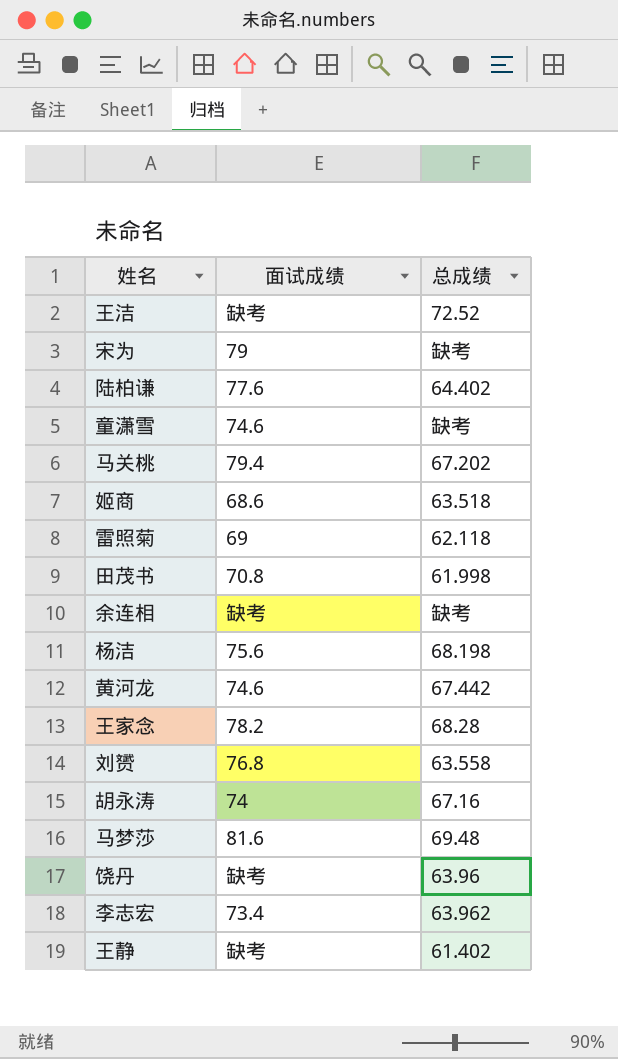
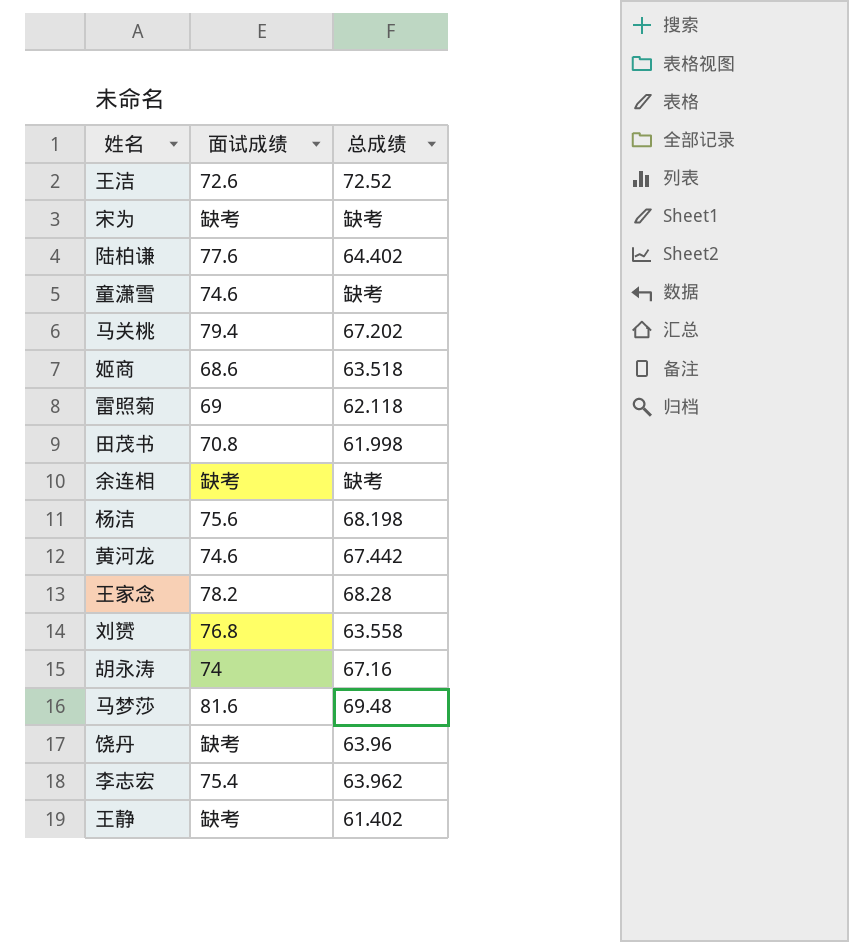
王洁 | 面试成绩: 缺考 -> 72.6
宋为 | 面试成绩: 79 -> 缺考
李志宏 | 面试成绩: 73.4 -> 75.4

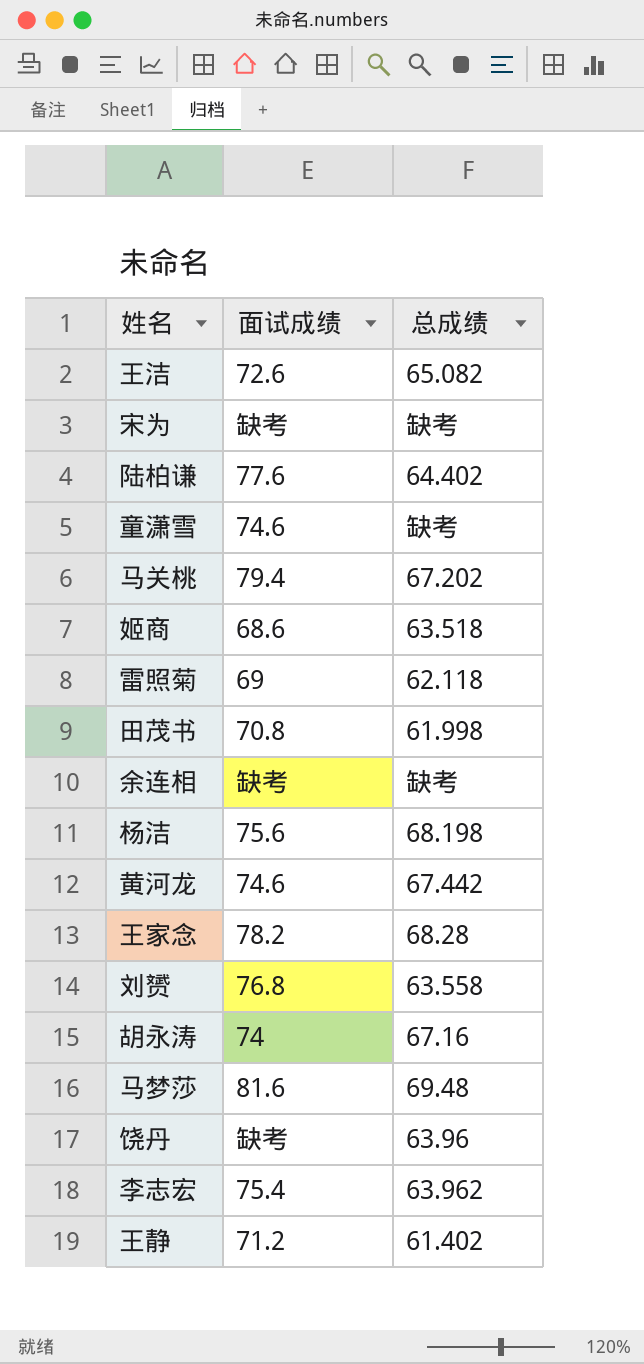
王洁 | 总成绩: 72.52 -> 65.082
王静 | 面试成绩: 缺考 -> 71.2

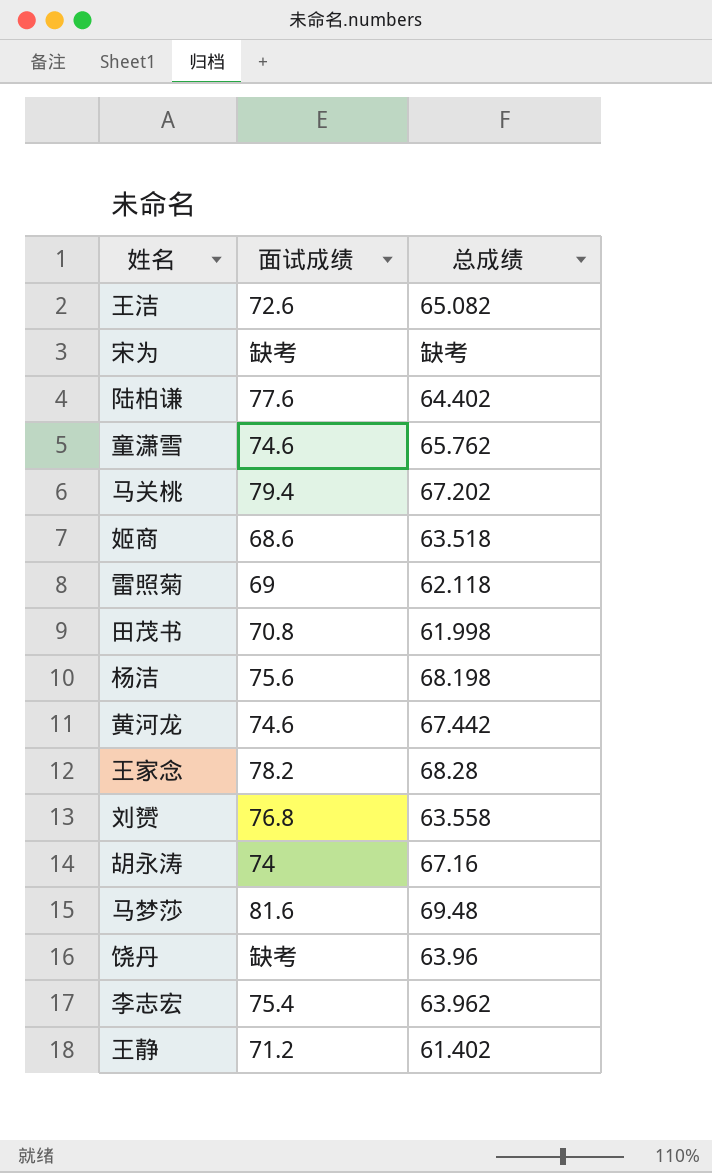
row 余连相: 缺考 | 缺考 -> none
童潇雪 | 总成绩: 缺考 -> 65.762

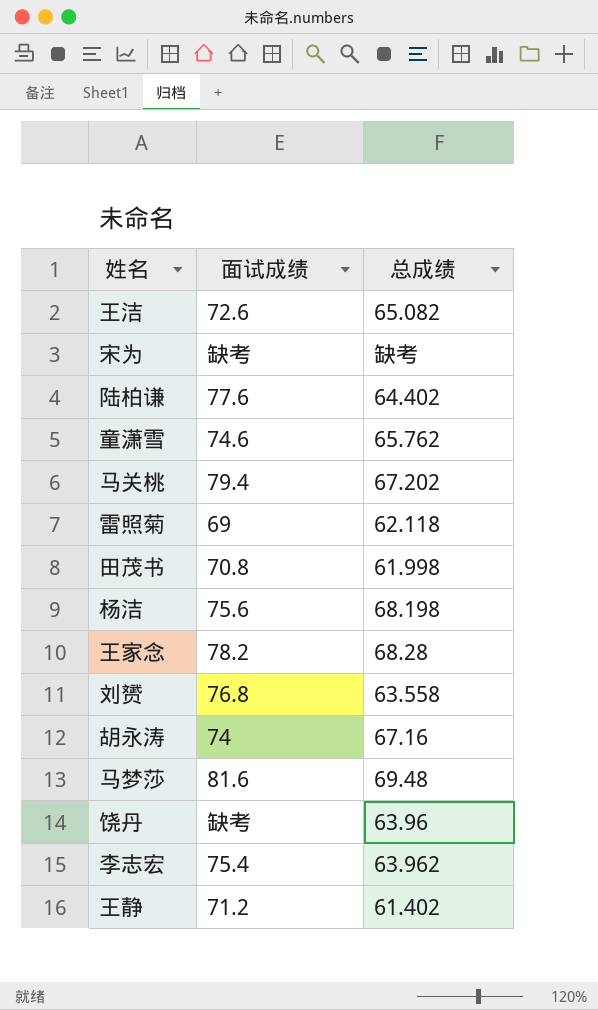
row 姬商: 68.6 | 63.518 -> none
row 黄河龙: 74.6 | 67.442 -> none

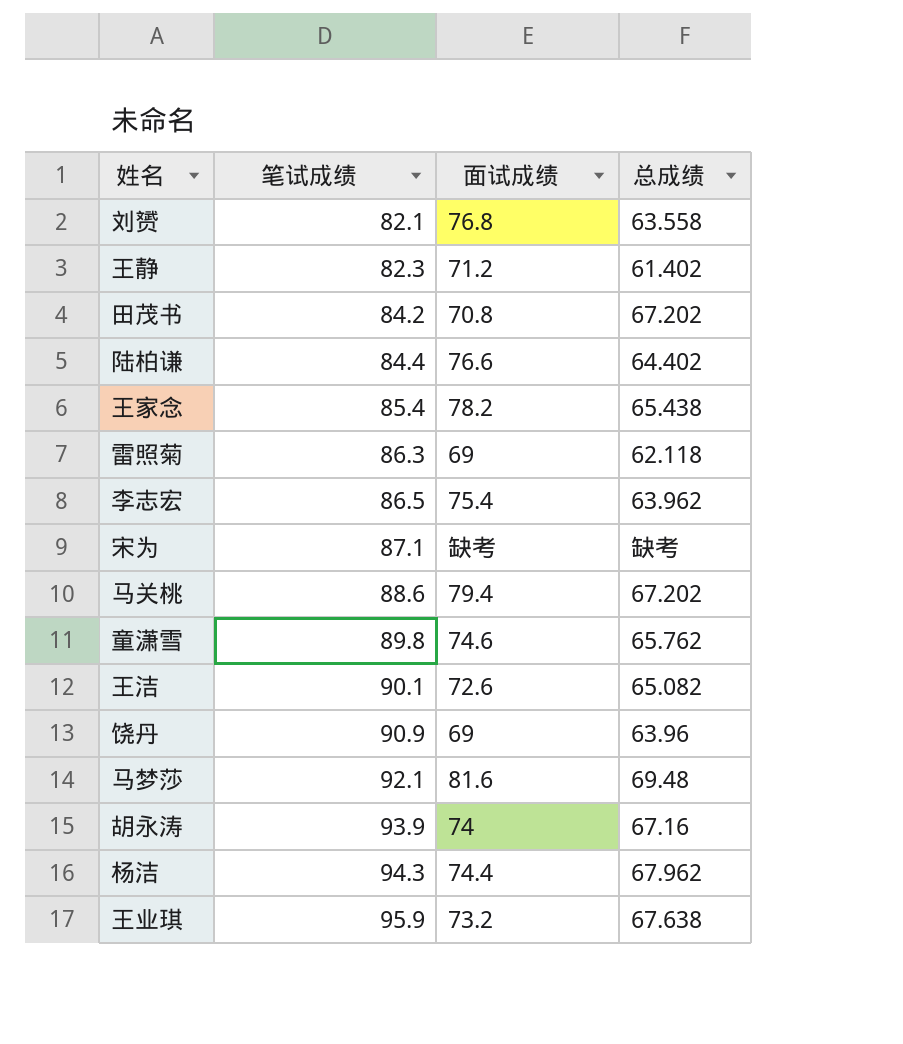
row order: none -> 笔试成绩 ascending
column 笔试成绩 | position: none -> 2
田茂书 | 总成绩: 61.998 -> 67.202
陆柏谦 | 面试成绩: 77.6 -> 76.6
王家念 | 总成绩: 68.28 -> 65.438
饶丹 | 面试成绩: 缺考 -> 69
杨洁 | 面试成绩: 75.6 -> 74.4
杨洁 | 总成绩: 68.198 -> 67.962
row 王业琪: none -> 95.9 | 73.2 | 67.638

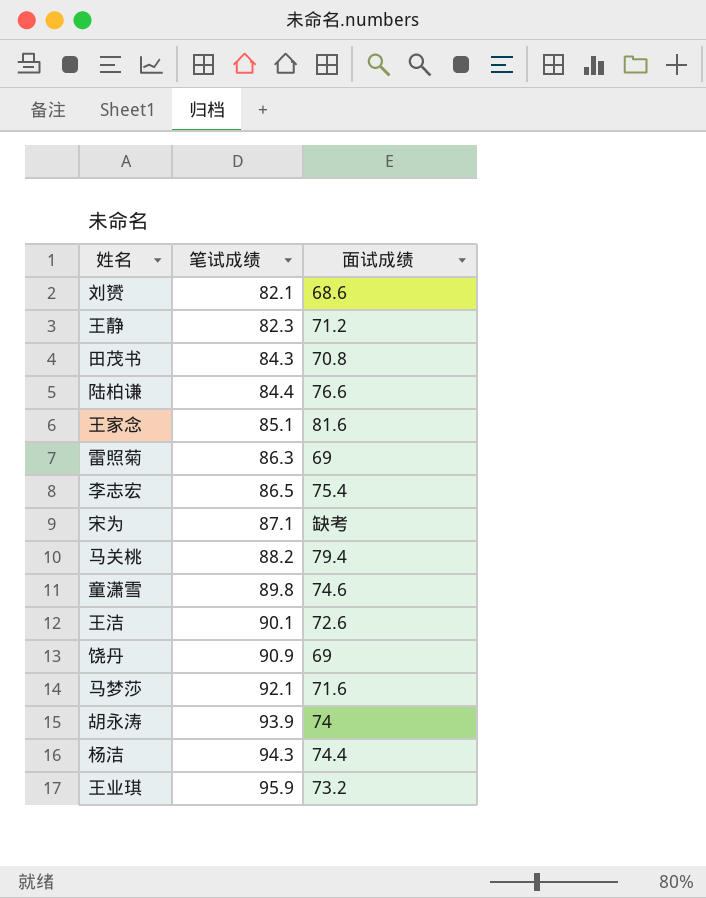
column 总成绩 | position: 4 -> none
刘赟 | 面试成绩: 76.8 -> 68.6
田茂书 | 笔试成绩: 84.2 -> 84.3
王家念 | 笔试成绩: 85.4 -> 85.1
王家念 | 面试成绩: 78.2 -> 81.6
马关桃 | 笔试成绩: 88.6 -> 88.2
马梦莎 | 面试成绩: 81.6 -> 71.6

